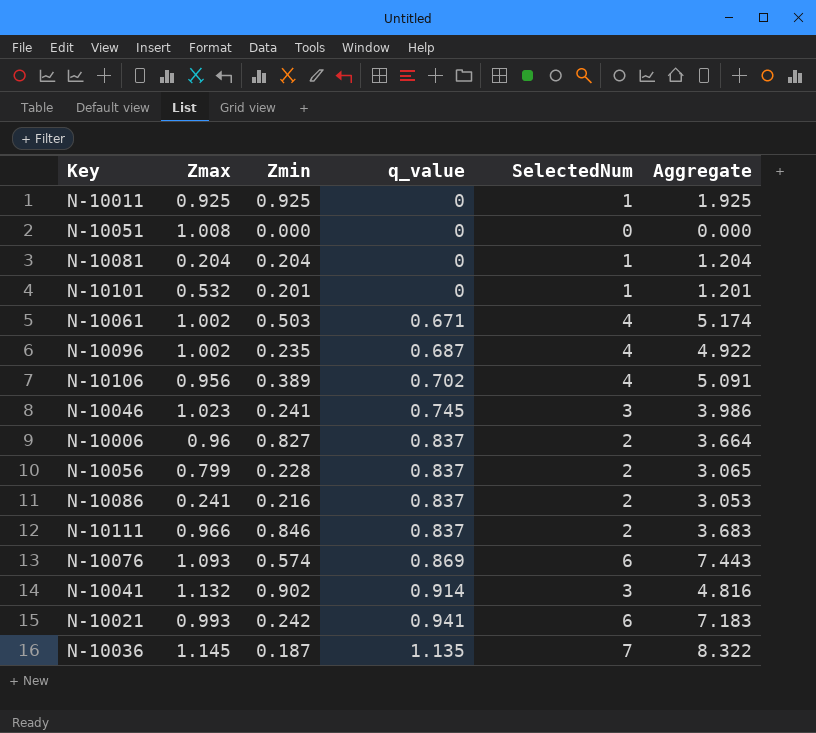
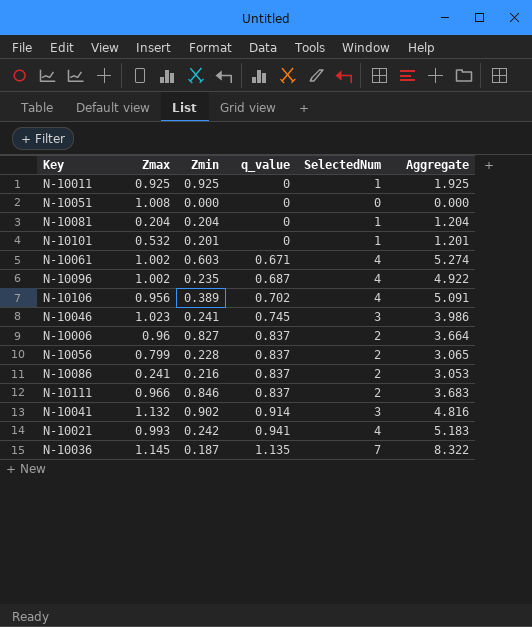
row N-10076: 1.093 | 0.574 | 0.869 | 6 | 7.443 -> none
N-10061 | Zmin: 0.503 -> 0.603
N-10061 | Aggregate: 5.174 -> 5.274
N-10021 | SelectedNum: 6 -> 4
N-10021 | Aggregate: 7.183 -> 5.183

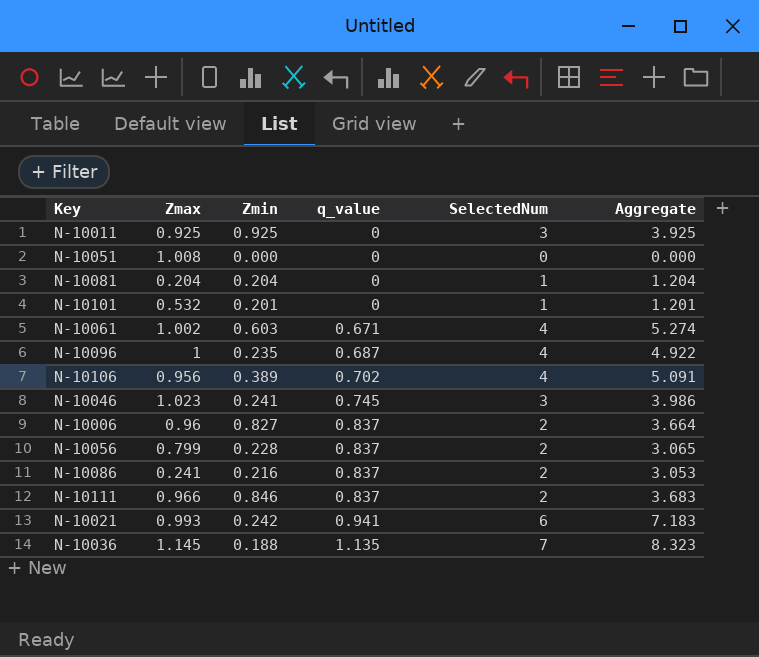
row N-10041: 1.132 | 0.902 | 0.914 | 3 | 4.816 -> none
N-10011 | SelectedNum: 1 -> 3
N-10011 | Aggregate: 1.925 -> 3.925
N-10096 | Zmax: 1.002 -> 1
N-10021 | SelectedNum: 4 -> 6
N-10021 | Aggregate: 5.183 -> 7.183
N-10036 | Zmin: 0.187 -> 0.188
N-10036 | Aggregate: 8.322 -> 8.323

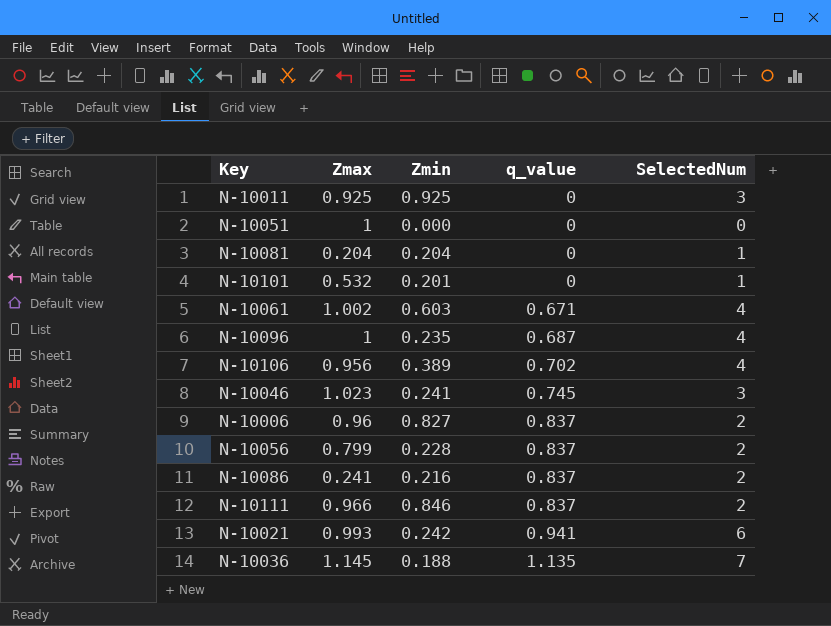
column Aggregate | formula: [Zmin] + [q_value] + [SelectedNum] -> none
N-10051 | Zmax: 1.008 -> 1

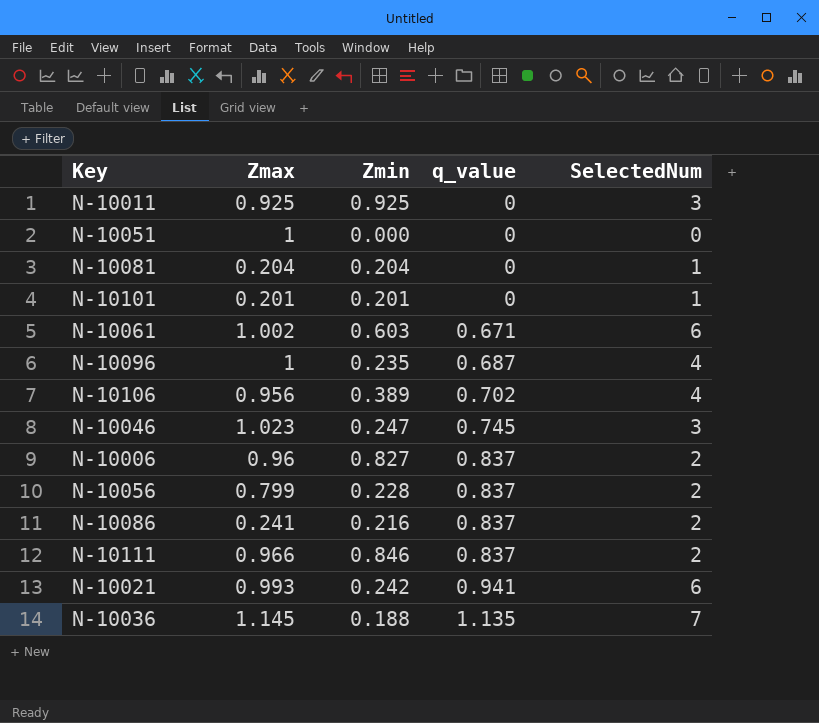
N-10101 | Zmax: 0.532 -> 0.201
N-10061 | SelectedNum: 4 -> 6
N-10046 | Zmin: 0.241 -> 0.247

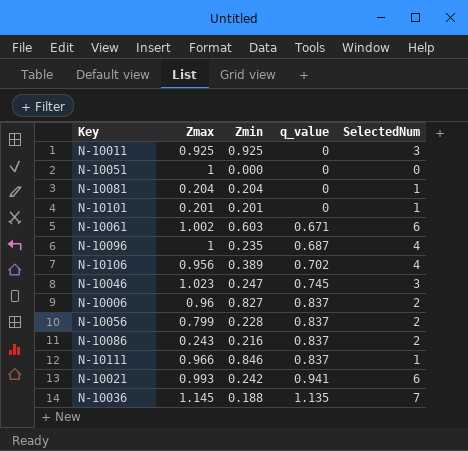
N-10086 | Zmax: 0.241 -> 0.243
N-10111 | SelectedNum: 2 -> 1

